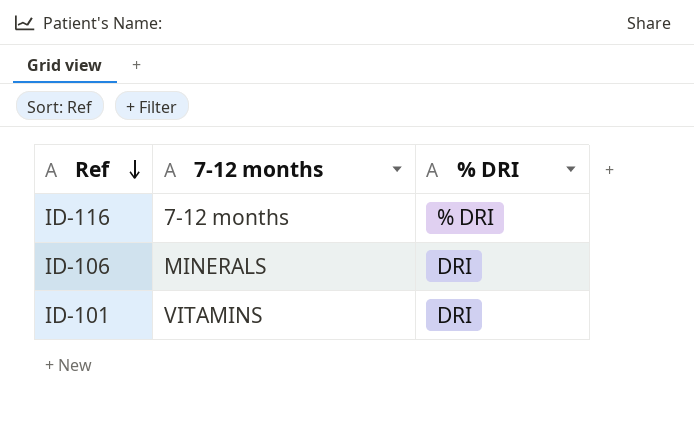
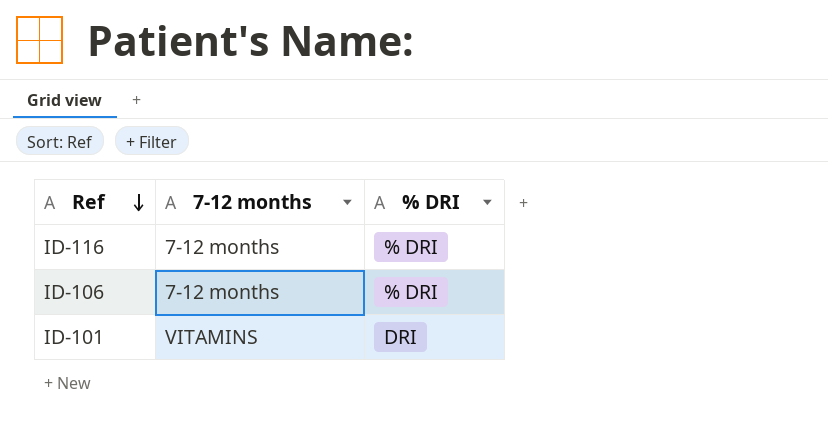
ID-106 | 7-12 months: MINERALS -> 7-12 months
ID-106 | % DRI: DRI -> % DRI

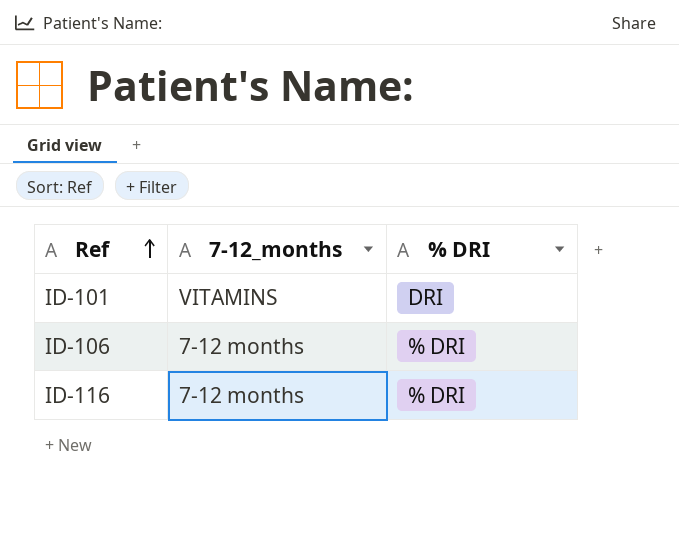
row order: Ref descending -> Ref ascending
column name: 7-12 months -> 7-12_months

